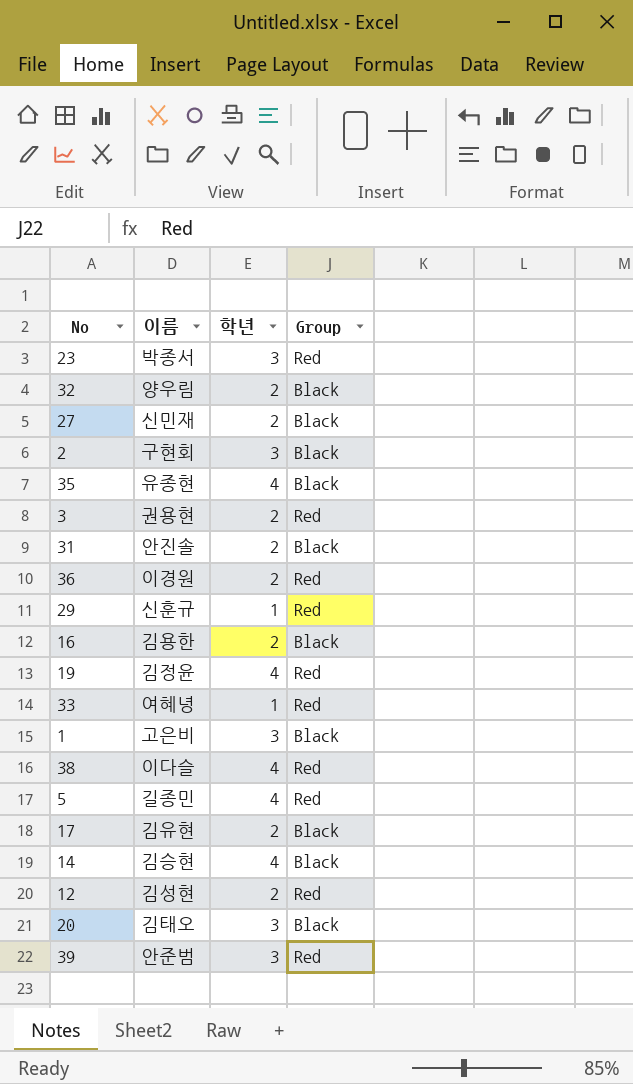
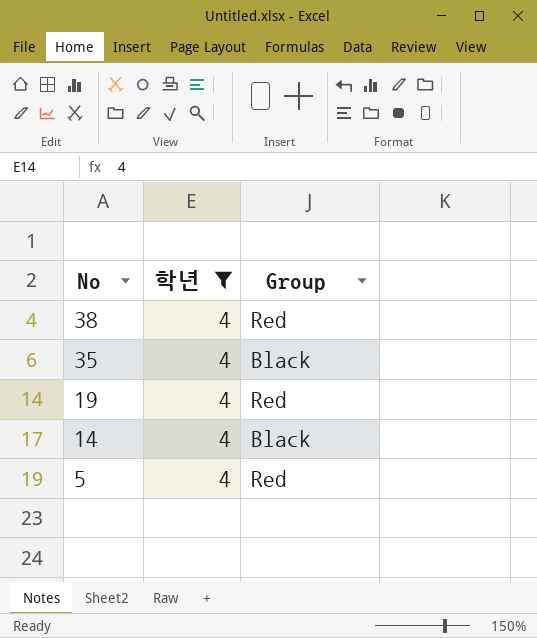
filter: none -> 학년 = 4
row order: none -> No descending
column 이름 | position: 2 -> none

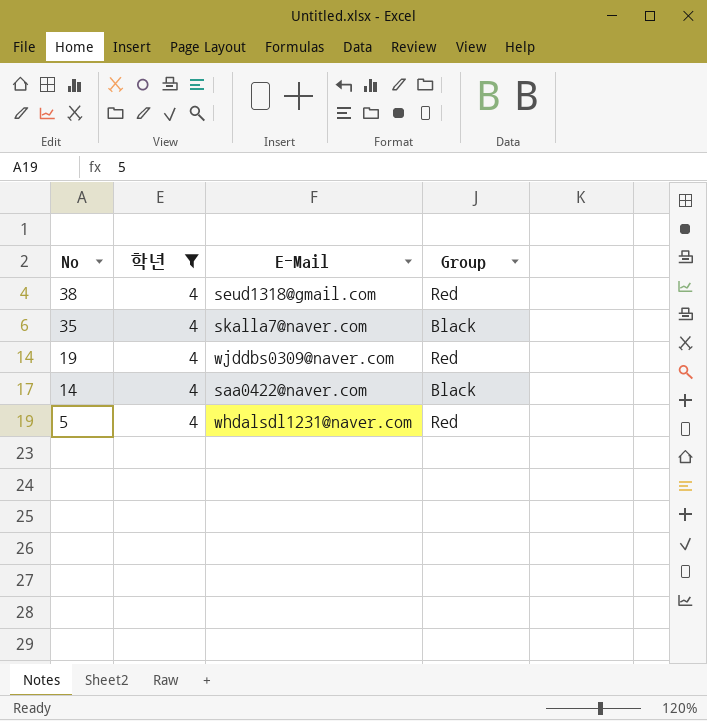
column E-Mail | position: none -> 3

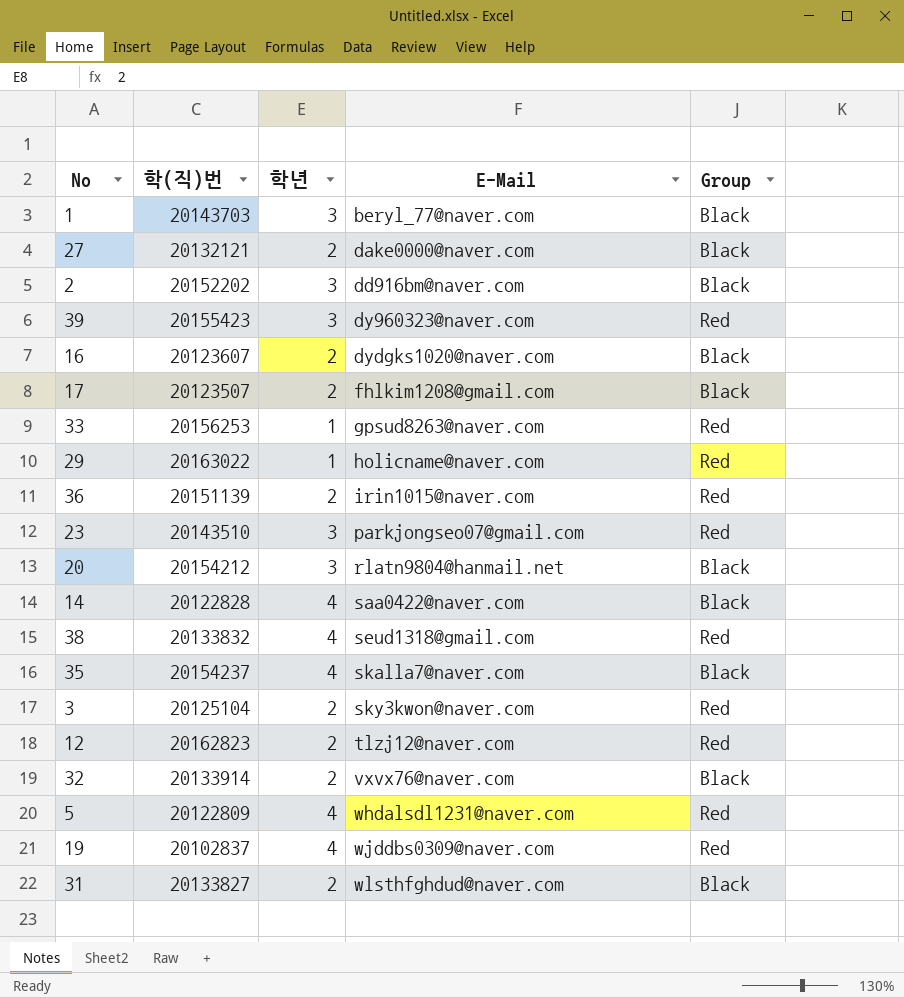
filter: 학년 = 4 -> none
row order: No descending -> E-Mail ascending
column 학(직)번 | position: none -> 2

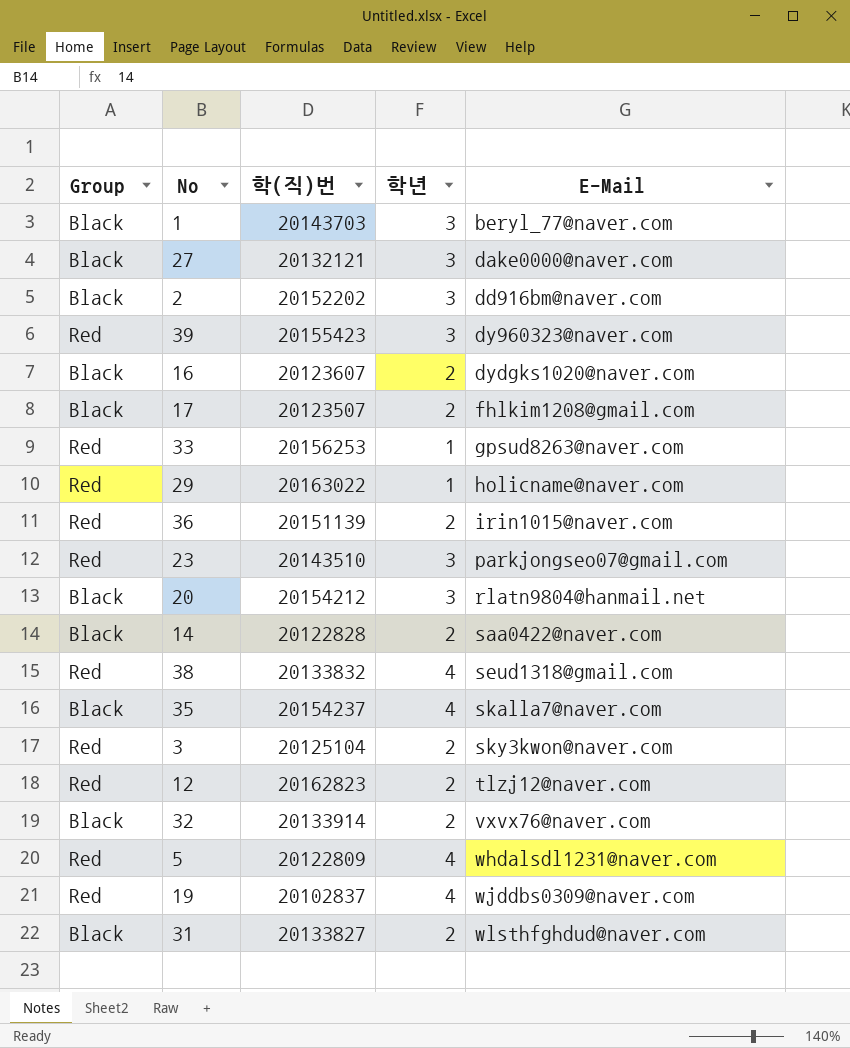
column Group | position: 5 -> 1
27 | 학년: 2 -> 3
14 | 학년: 4 -> 2

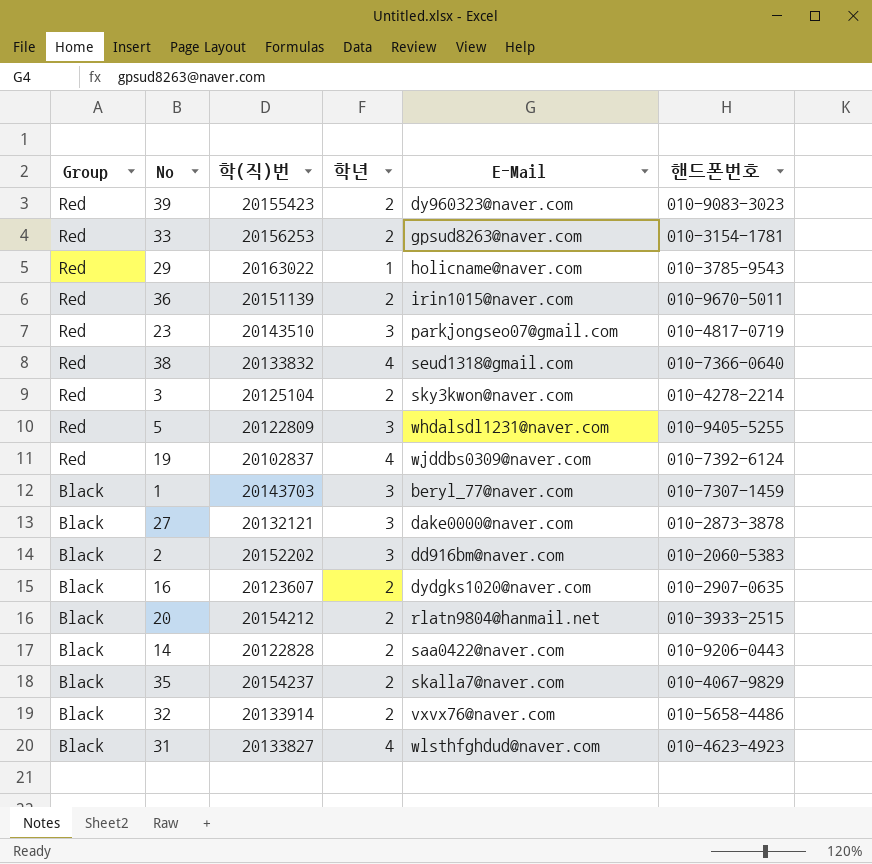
row order: E-Mail ascending -> Group descending
column 핸드폰번호 | position: none -> 6
row 17: Black | 20123507 | 2 | fhlkim1208@gmail.com -> none
row 12: Red | 20162823 | 2 | tlzj12@naver.com -> none
39 | 학년: 3 -> 2
33 | 학년: 1 -> 2
5 | 학년: 4 -> 3
20 | 학년: 3 -> 2
35 | 학년: 4 -> 2
31 | 학년: 2 -> 4

